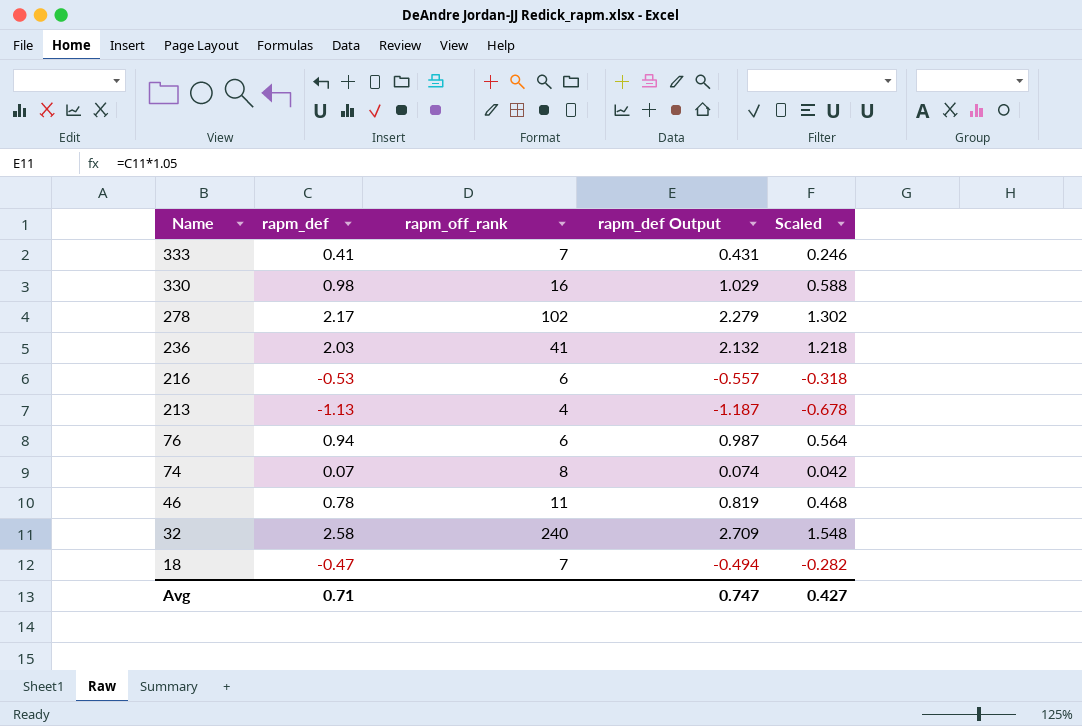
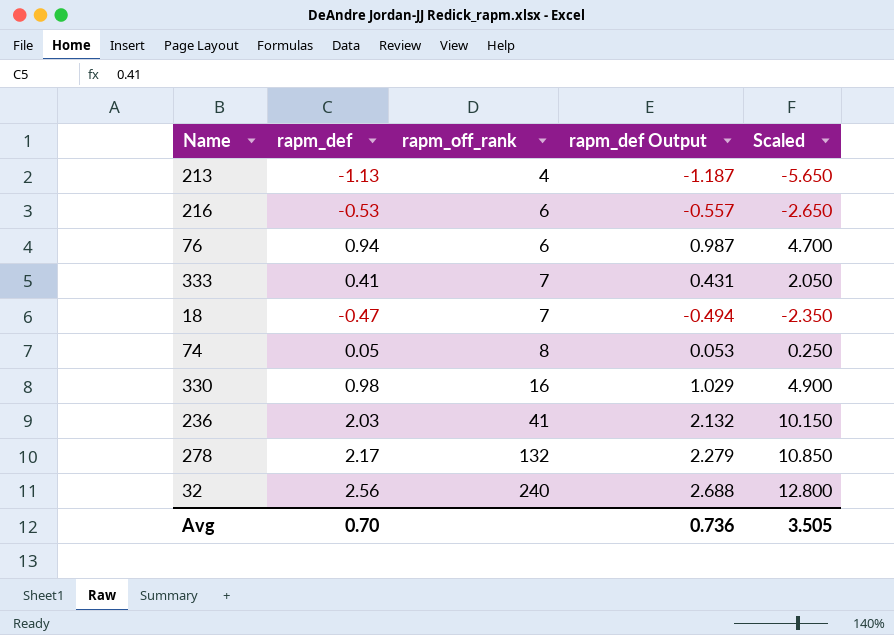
row order: Name descending -> rapm_off_rank ascending
column Scaled | formula: [rapm_def] * 0.6 -> [rapm_def] * 5
row 46: 0.78 | 11 | 0.819 | 0.468 -> none
74 | rapm_def: 0.07 -> 0.05
74 | rapm_def Output: 0.074 -> 0.053
278 | rapm_off_rank: 102 -> 132
32 | rapm_def: 2.58 -> 2.56
32 | rapm_def Output: 2.709 -> 2.688
Avg | rapm_def: 0.71 -> 0.70
Avg | rapm_def Output: 0.747 -> 0.736
Avg | Scaled: 0.427 -> 3.505

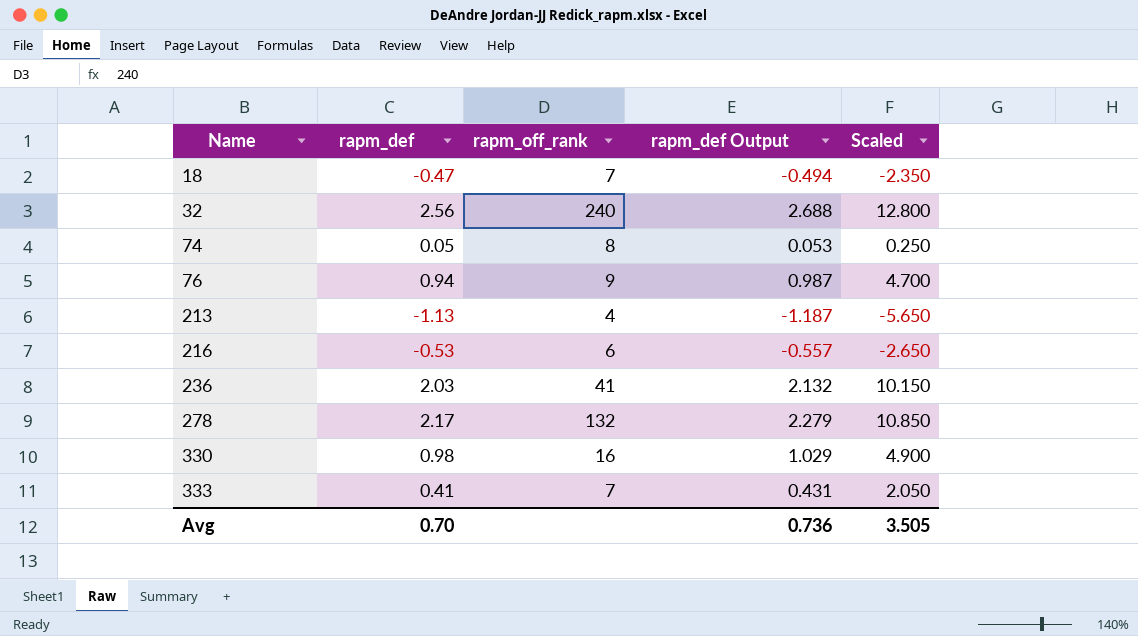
row order: rapm_off_rank ascending -> Name ascending
76 | rapm_off_rank: 6 -> 9

